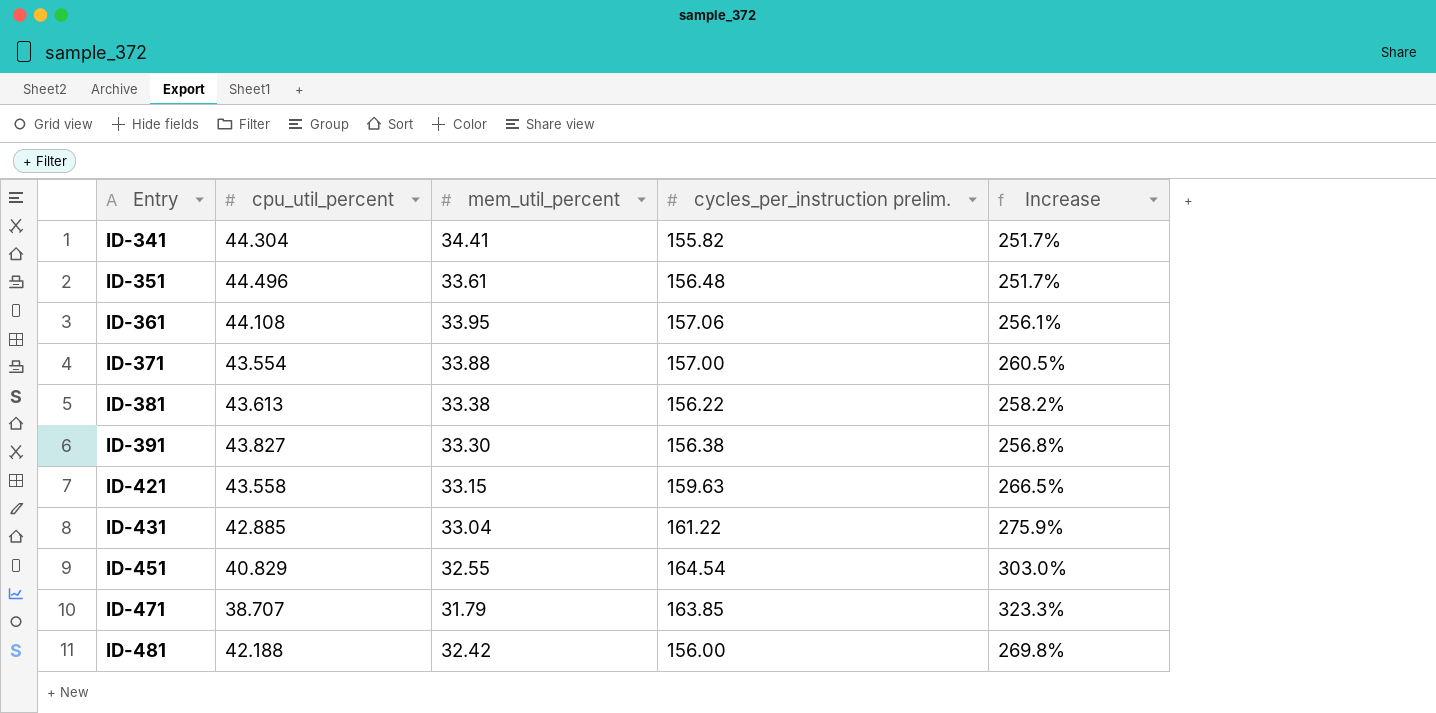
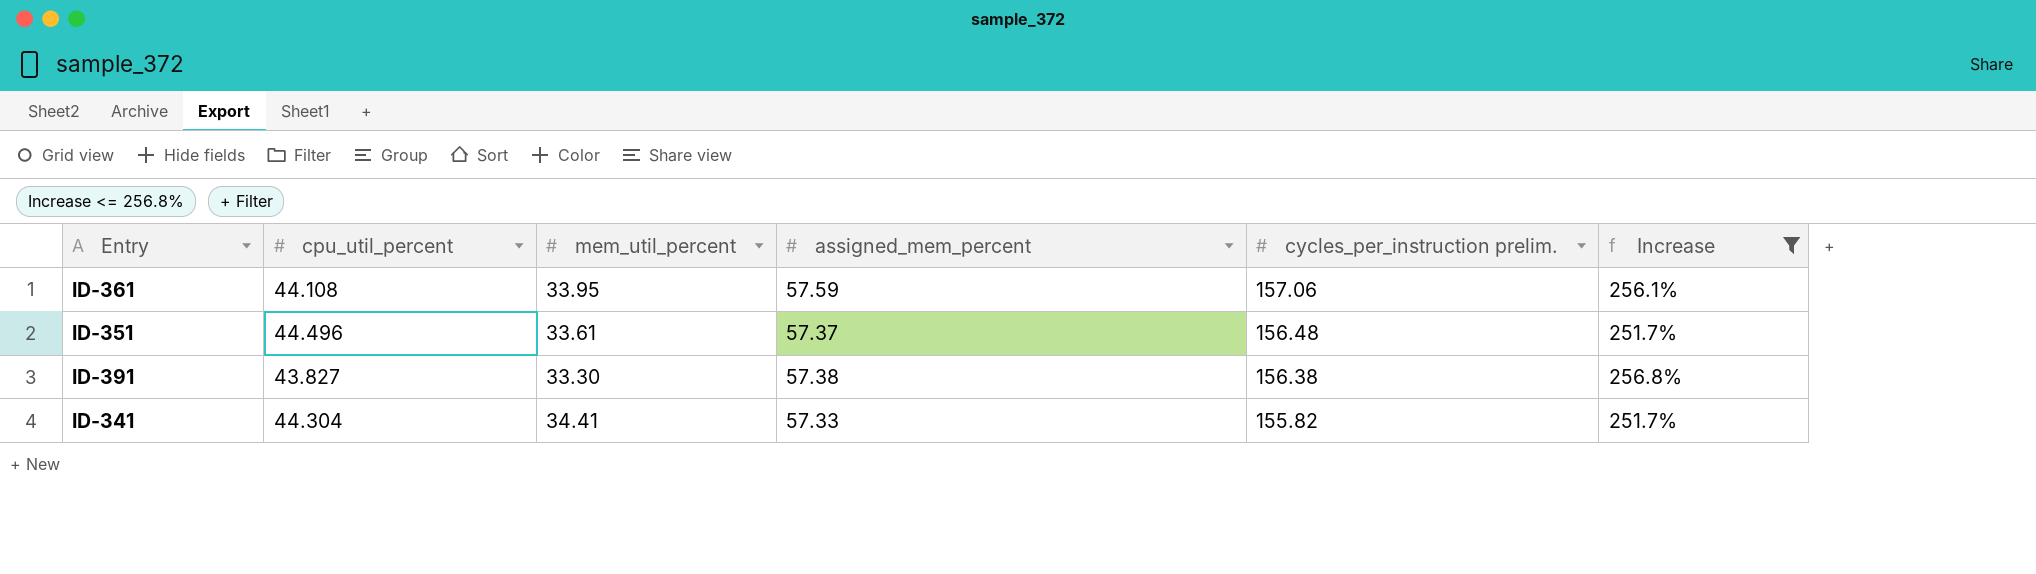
filter: none -> Increase <= 256.8%
row order: Entry ascending -> cycles_per_instruction prelim. descending
column assigned_mem_percent | position: none -> 4

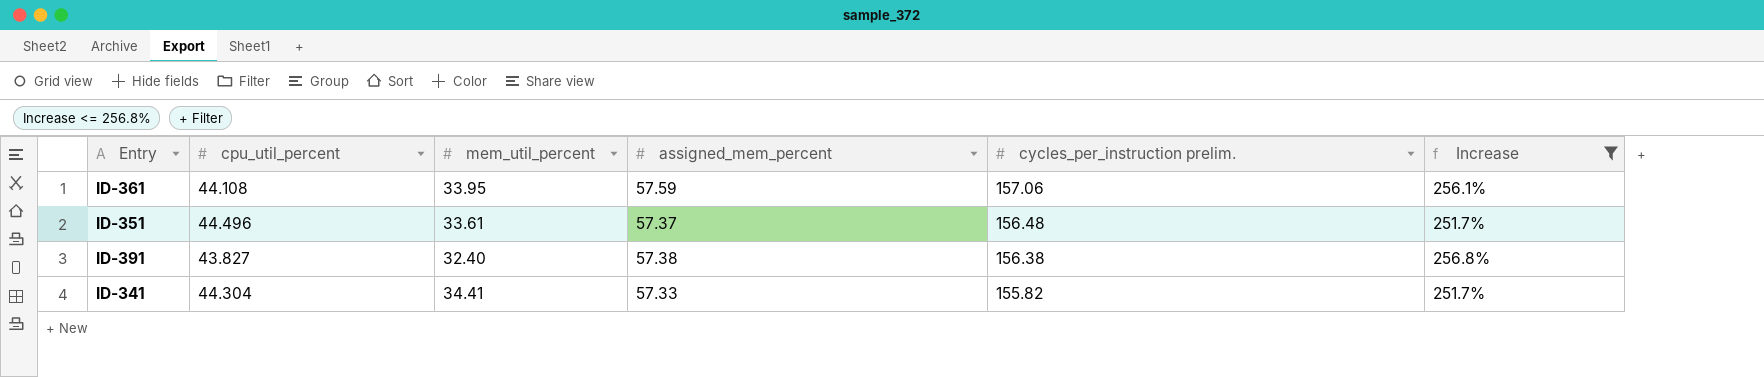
ID-391 | mem_util_percent: 33.30 -> 32.40

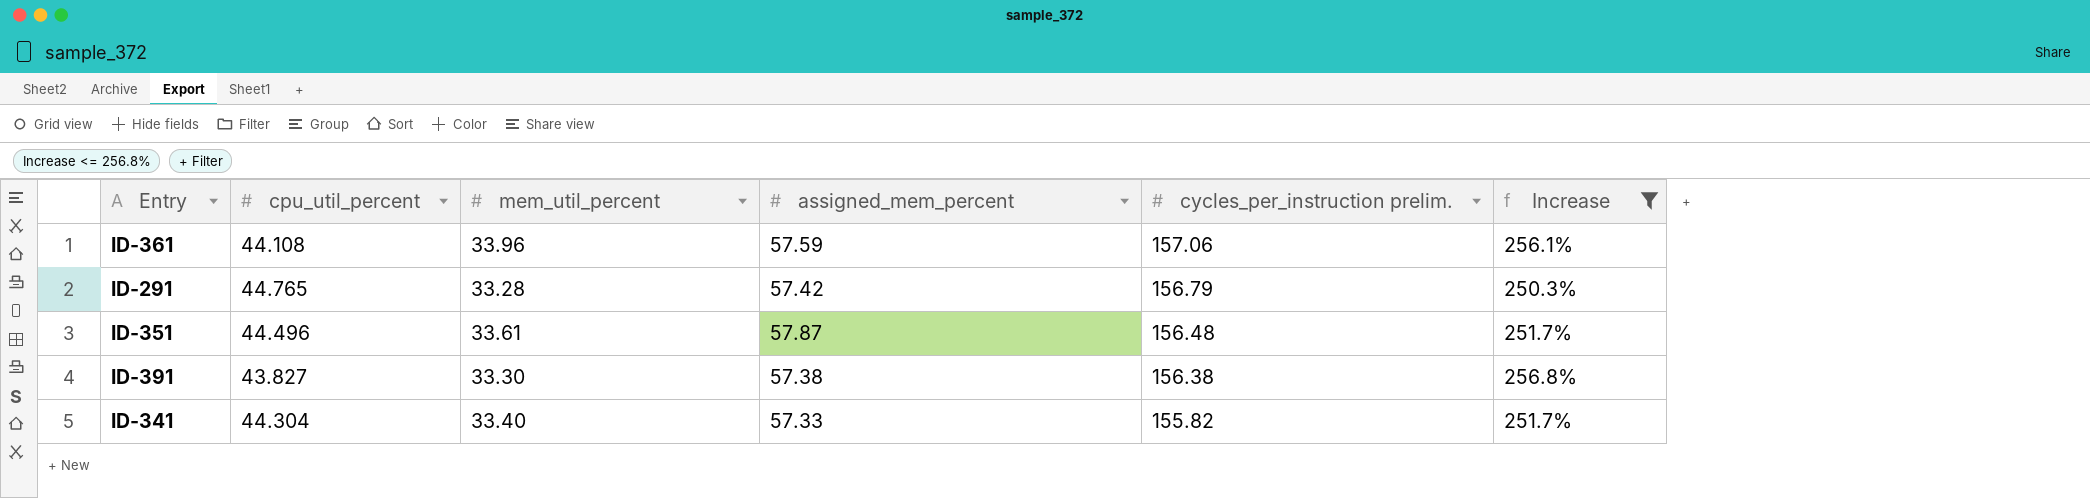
ID-361 | mem_util_percent: 33.95 -> 33.96
row ID-291: none -> 44.765 | 33.28 | 57.42 | 156.79 | 250.3%
ID-351 | assigned_mem_percent: 57.37 -> 57.87
ID-391 | mem_util_percent: 32.40 -> 33.30
ID-341 | mem_util_percent: 34.41 -> 33.40

